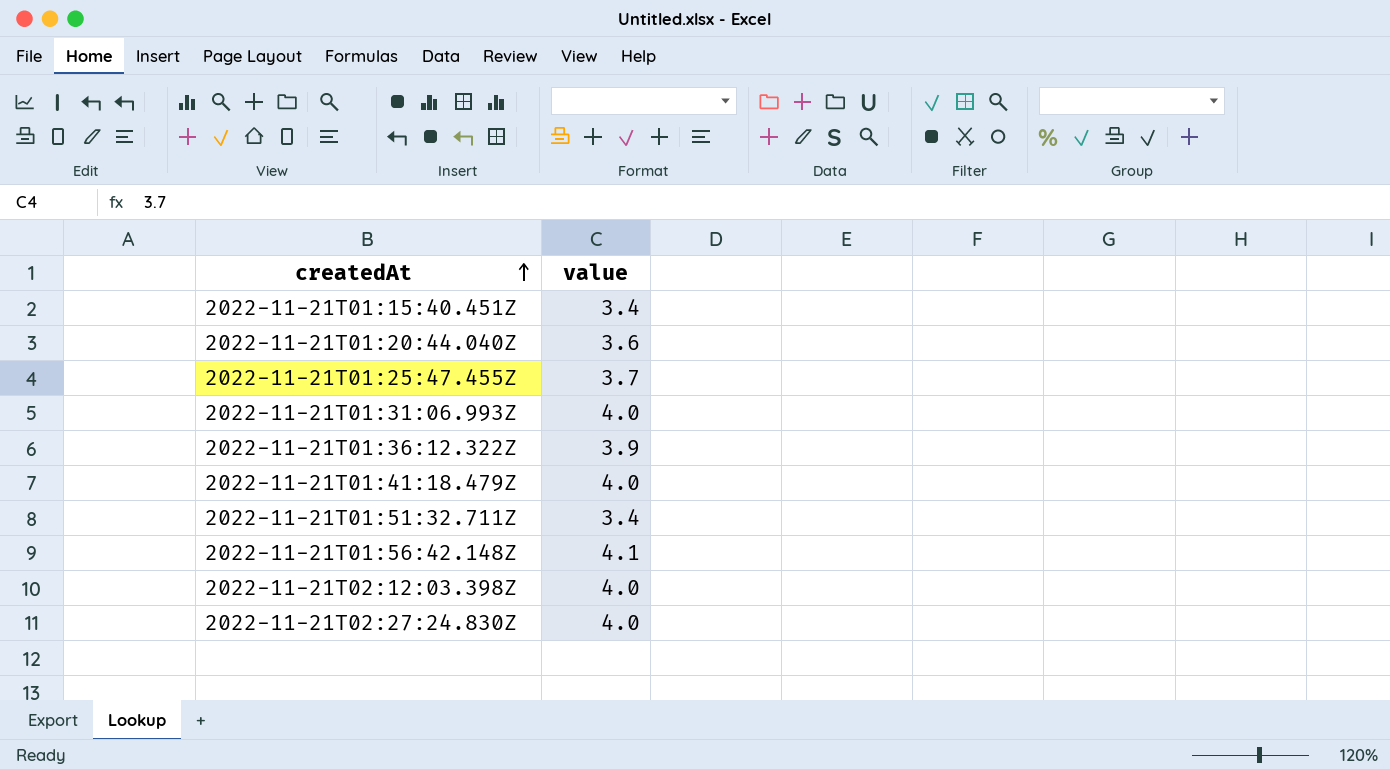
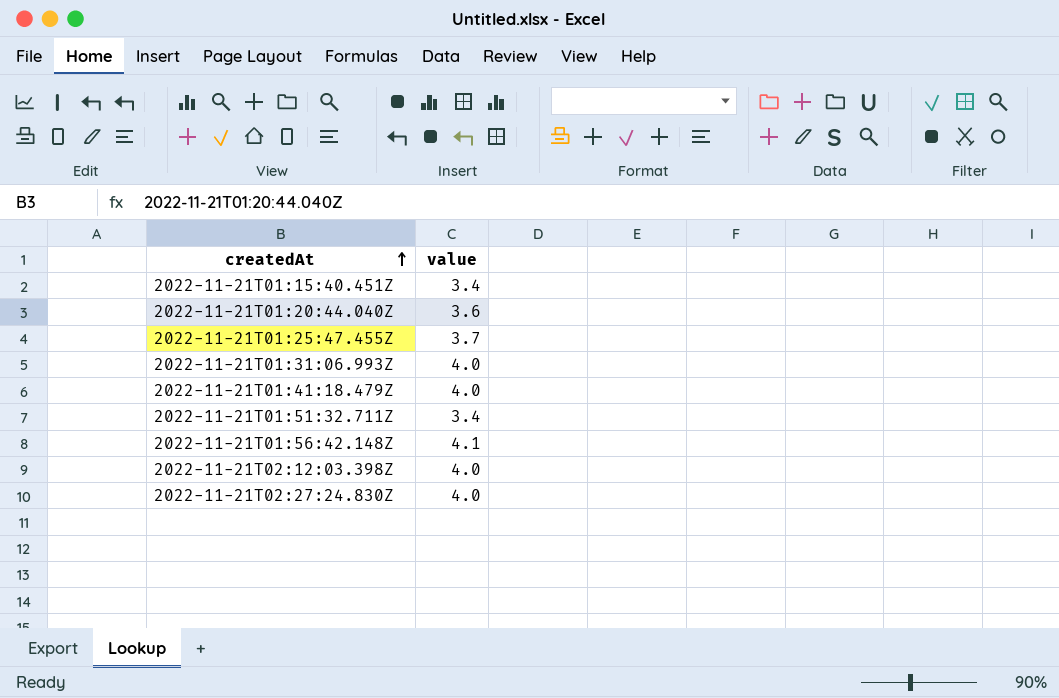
row 2022-11-21T01:36:12.322Z: 3.9 -> none

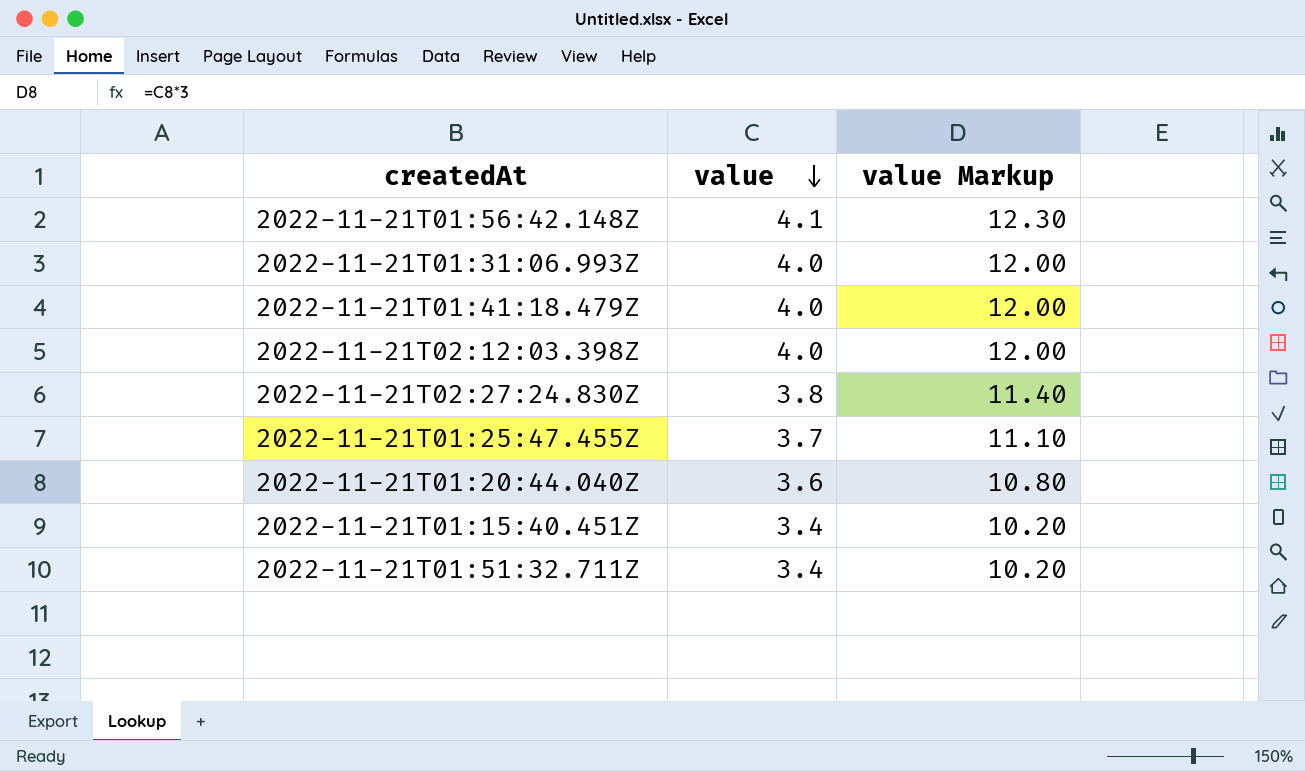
row order: createdAt ascending -> value descending
column value Markup | formula: none -> [value] * 3
2022-11-21T02:27:24.830Z | value: 4.0 -> 3.8

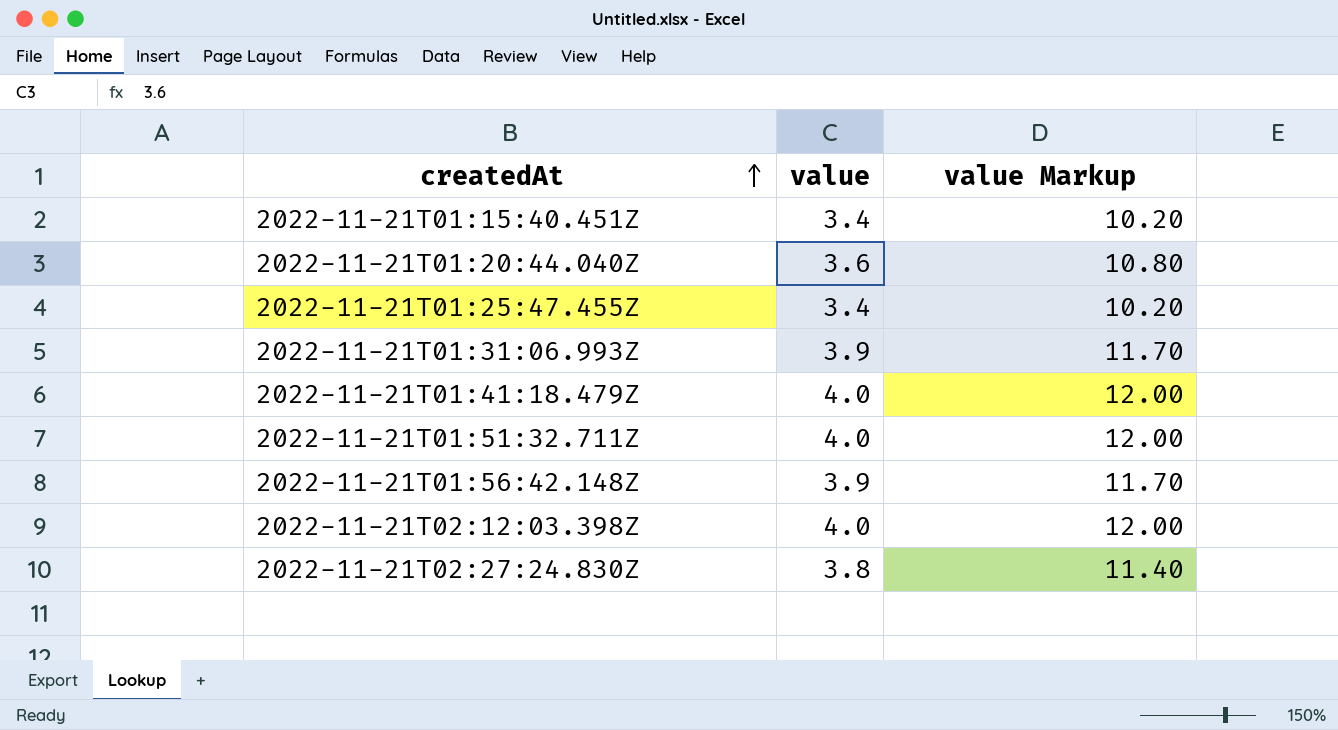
row order: value descending -> createdAt ascending
2022-11-21T01:25:47.455Z | value: 3.7 -> 3.4
2022-11-21T01:25:47.455Z | value Markup: 11.10 -> 10.20
2022-11-21T01:31:06.993Z | value: 4.0 -> 3.9
2022-11-21T01:31:06.993Z | value Markup: 12.00 -> 11.70
2022-11-21T01:51:32.711Z | value: 3.4 -> 4.0
2022-11-21T01:51:32.711Z | value Markup: 10.20 -> 12.00
2022-11-21T01:56:42.148Z | value: 4.1 -> 3.9
2022-11-21T01:56:42.148Z | value Markup: 12.30 -> 11.70

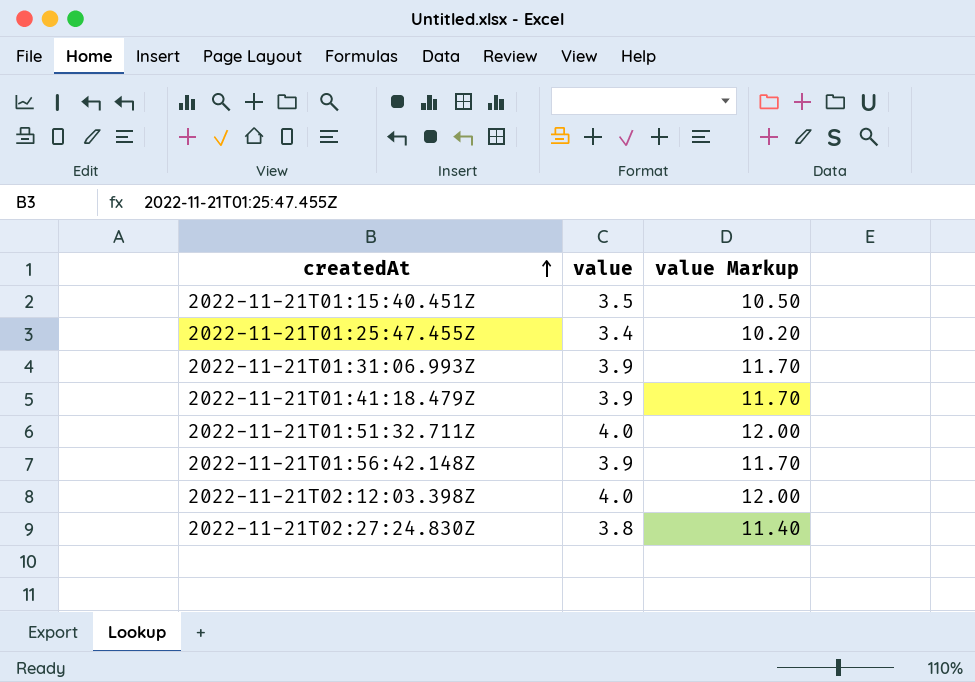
row 2022-11-21T01:20:44.040Z: 3.6 | 10.80 -> none
2022-11-21T01:15:40.451Z | value: 3.4 -> 3.5
2022-11-21T01:15:40.451Z | value Markup: 10.20 -> 10.50
2022-11-21T01:41:18.479Z | value: 4.0 -> 3.9
2022-11-21T01:41:18.479Z | value Markup: 12.00 -> 11.70

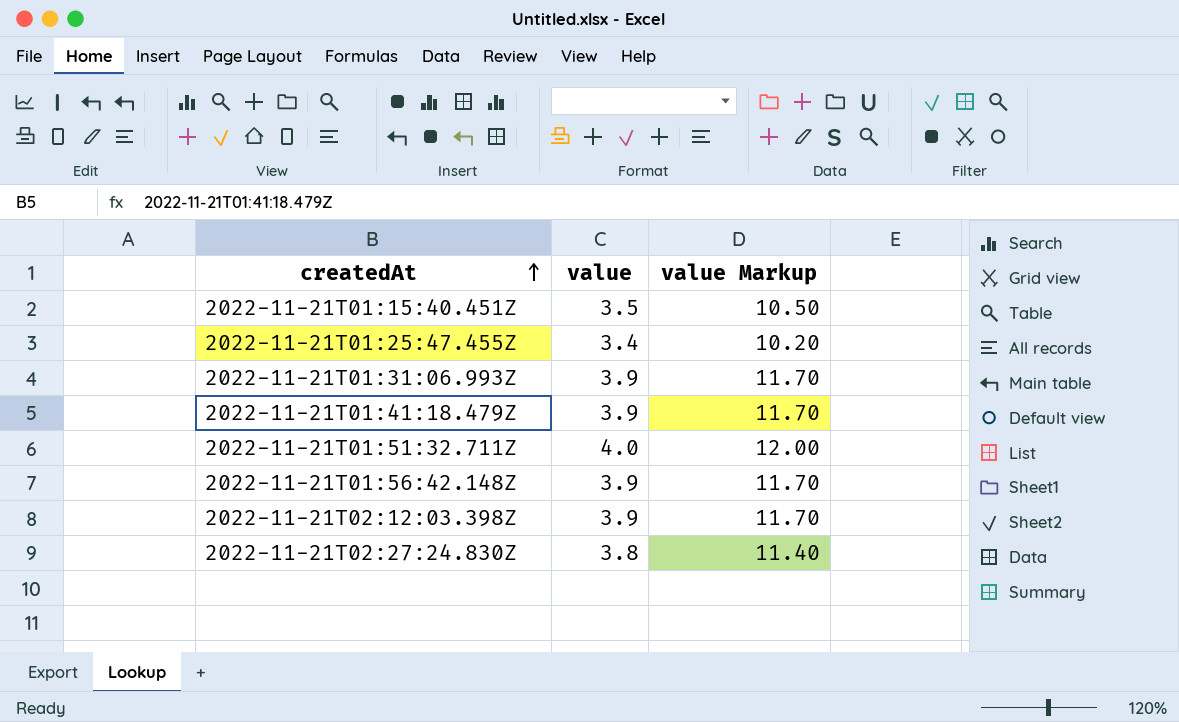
2022-11-21T02:12:03.398Z | value: 4.0 -> 3.9
2022-11-21T02:12:03.398Z | value Markup: 12.00 -> 11.70

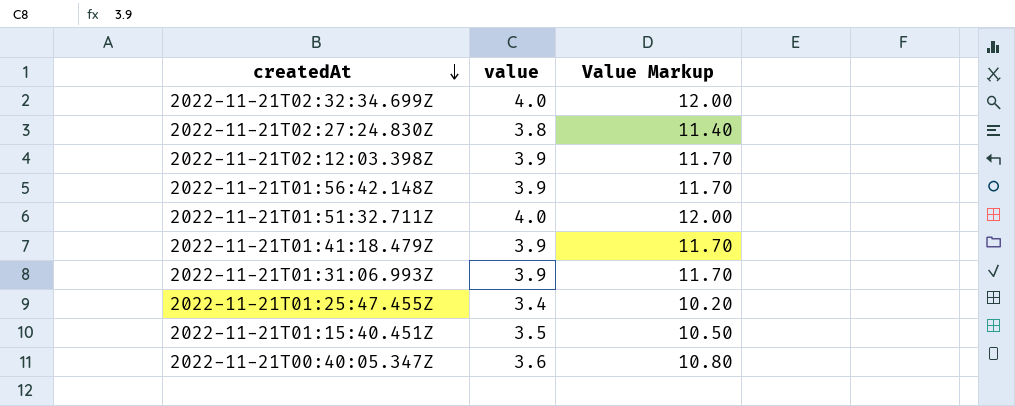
row order: createdAt ascending -> createdAt descending
column name: value Markup -> Value Markup
row 2022-11-21T02:32:34.699Z: none -> 4.0 | 12.00
row 2022-11-21T00:40:05.347Z: none -> 3.6 | 10.80

